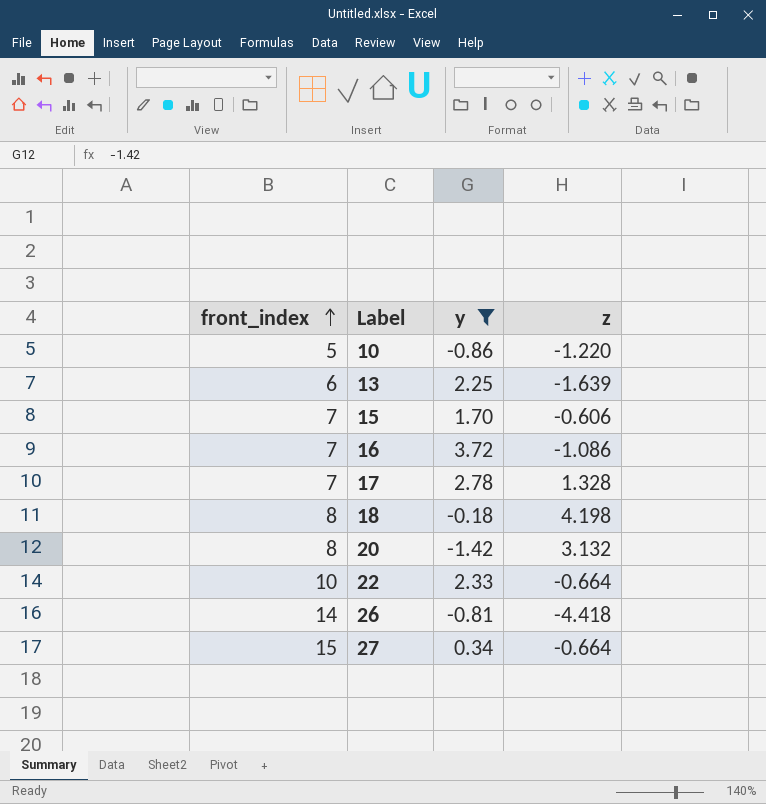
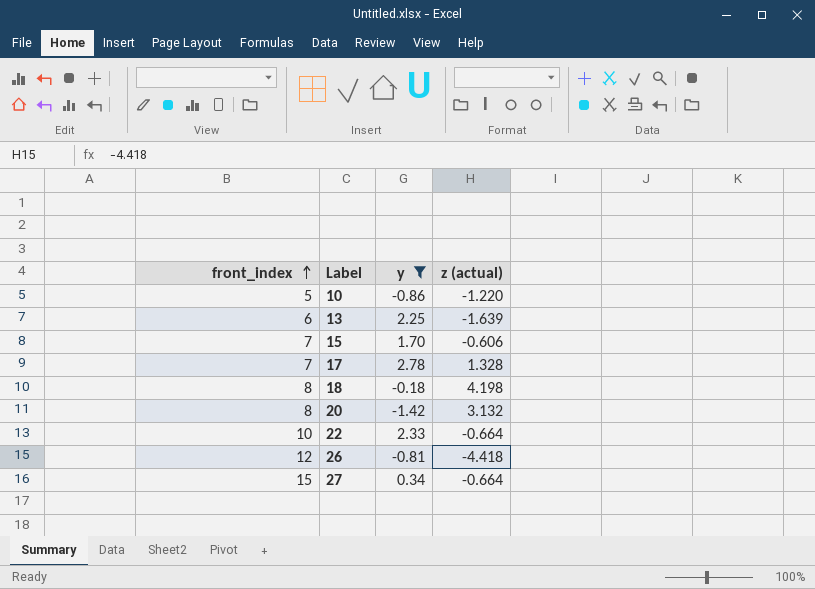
column name: z -> z (actual)
row 16: 7 | 3.72 | -1.086 -> none
26 | front_index: 14 -> 12

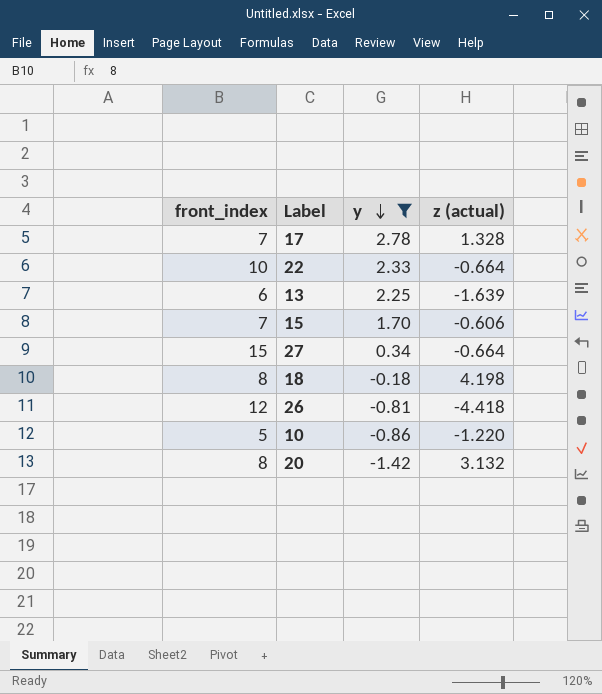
row order: front_index ascending -> y descending

